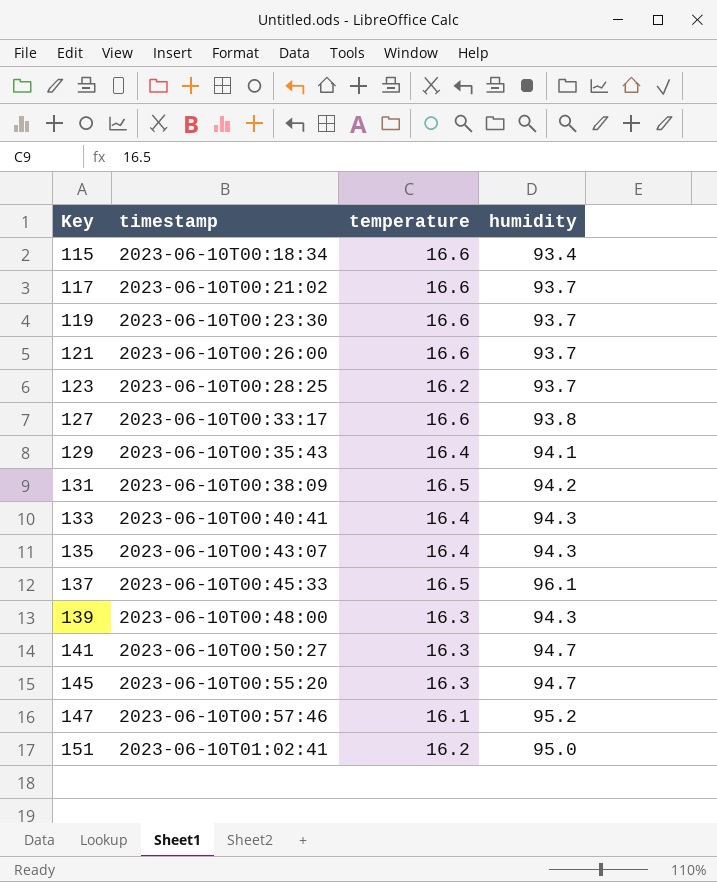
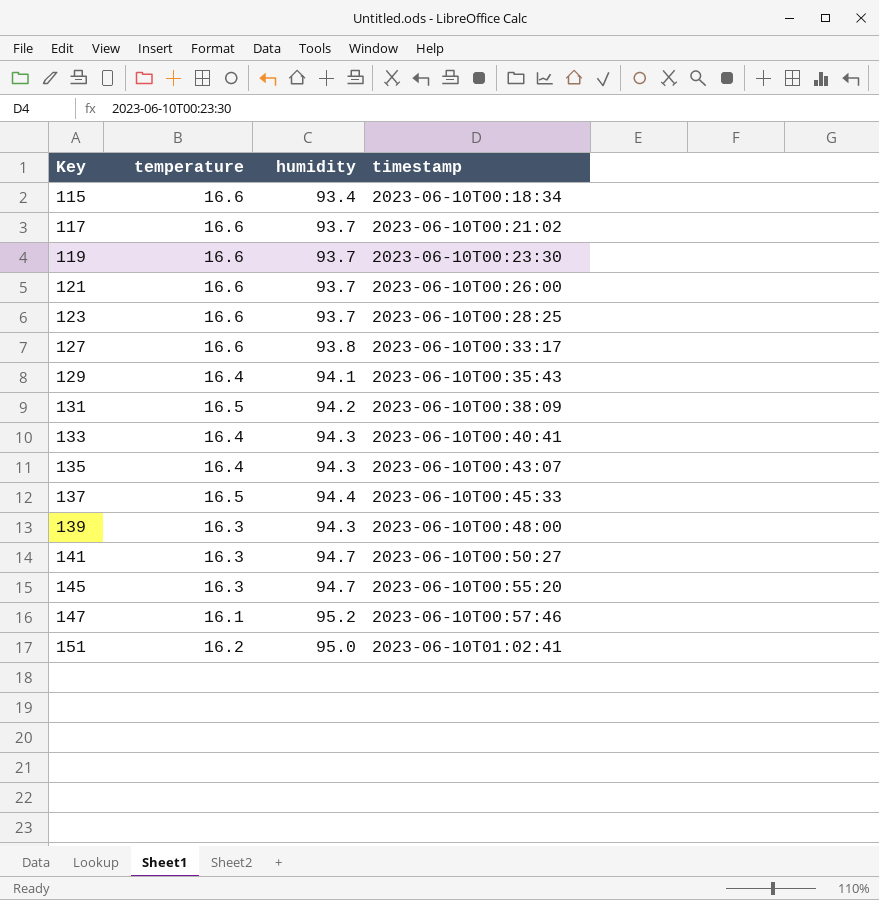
column timestamp | position: 2 -> 4
123 | temperature: 16.2 -> 16.6
137 | humidity: 96.1 -> 94.4

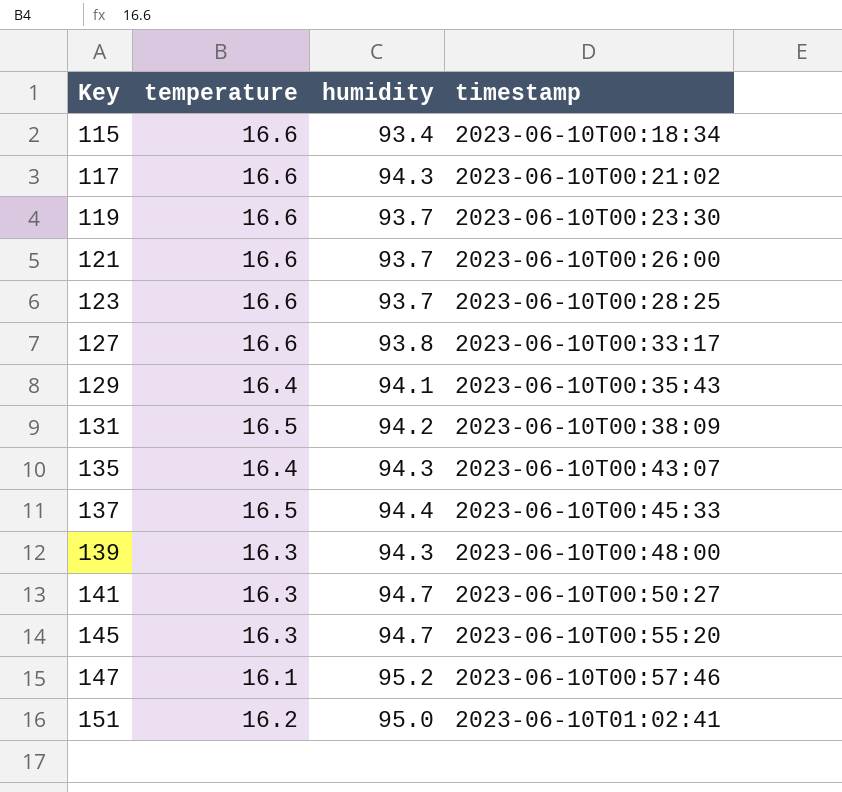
row 133: 16.4 | 94.3 | 2023-06-10T00:40:41 -> none
117 | humidity: 93.7 -> 94.3

